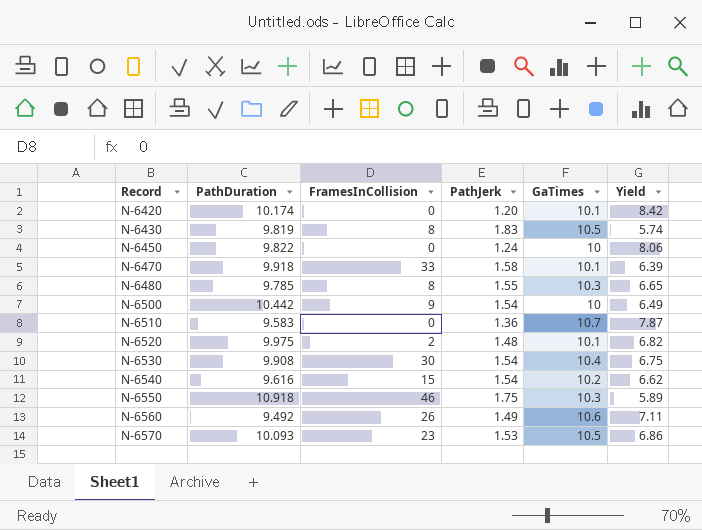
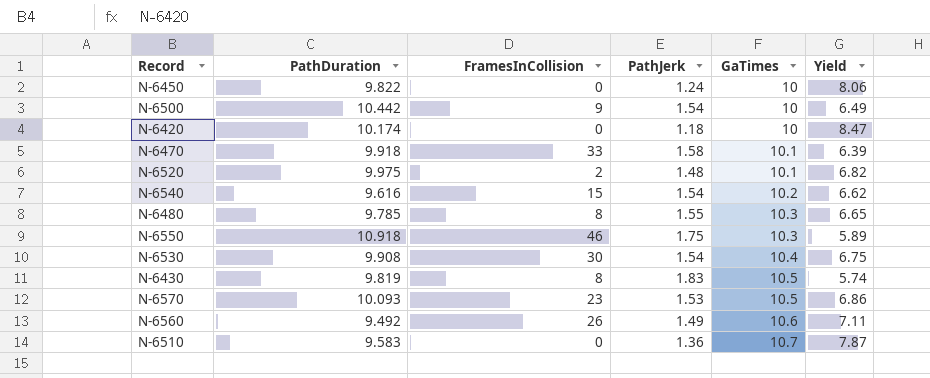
row order: Record ascending -> GaTimes ascending
N-6420 | PathJerk: 1.20 -> 1.18
N-6420 | GaTimes: 10.1 -> 10
N-6420 | Yield: 8.42 -> 8.47

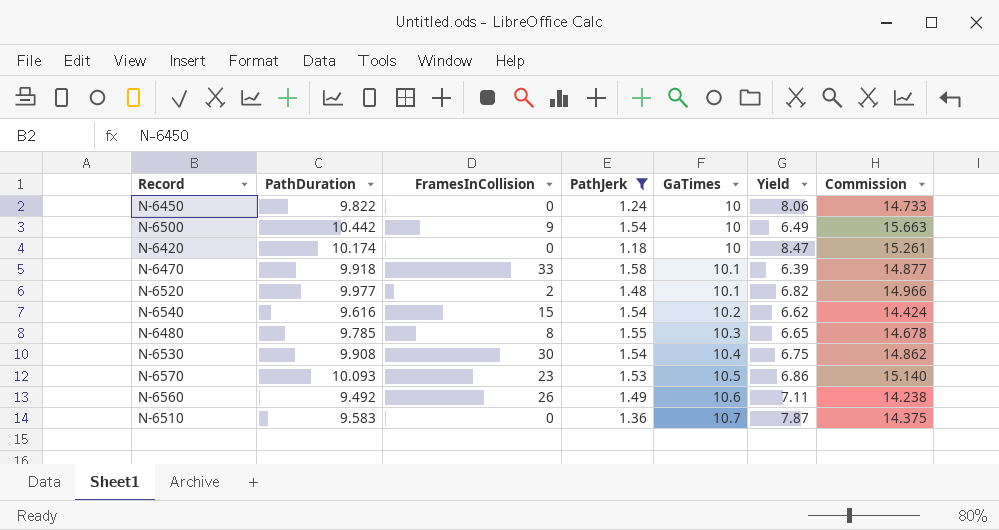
filter: none -> PathJerk <= 1.58
column Commission | formula: none -> [PathDuration] * 1.5
N-6520 | PathDuration: 9.975 -> 9.977

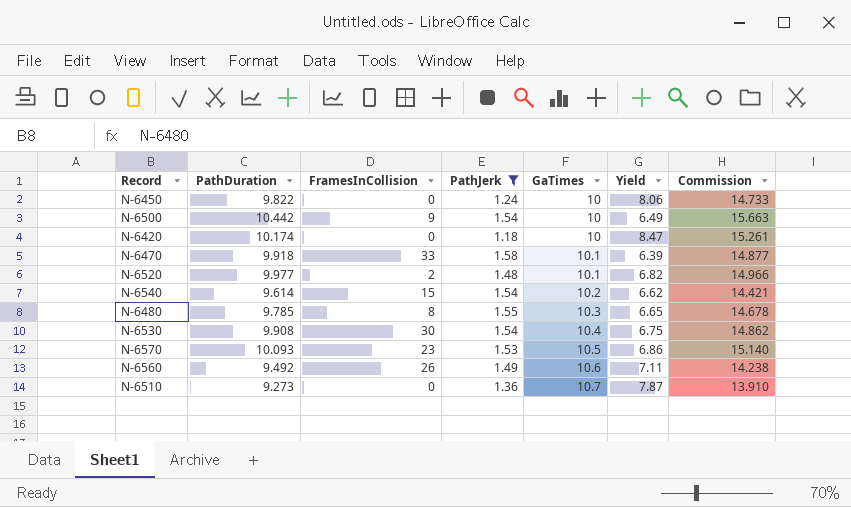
N-6540 | PathDuration: 9.616 -> 9.614
N-6540 | Commission: 14.424 -> 14.421
N-6510 | PathDuration: 9.583 -> 9.273
N-6510 | Commission: 14.375 -> 13.910

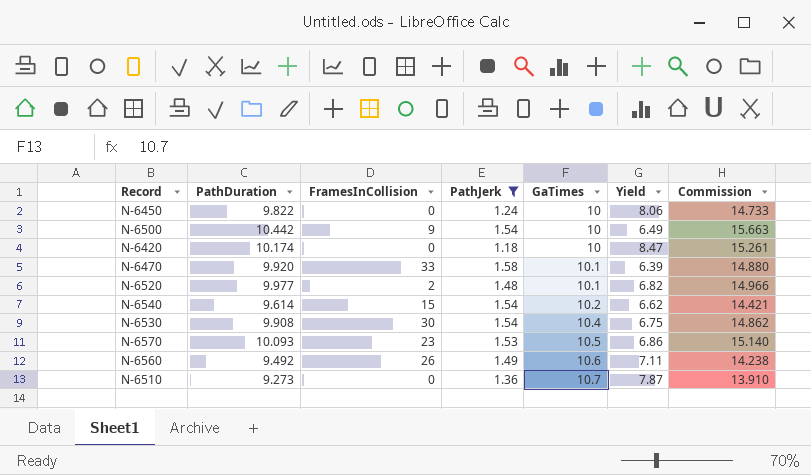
row N-6480: 9.785 | 8 | 1.55 | 10.3 | 6.65 | 14.678 -> none
N-6470 | PathDuration: 9.918 -> 9.920
N-6470 | Commission: 14.877 -> 14.880

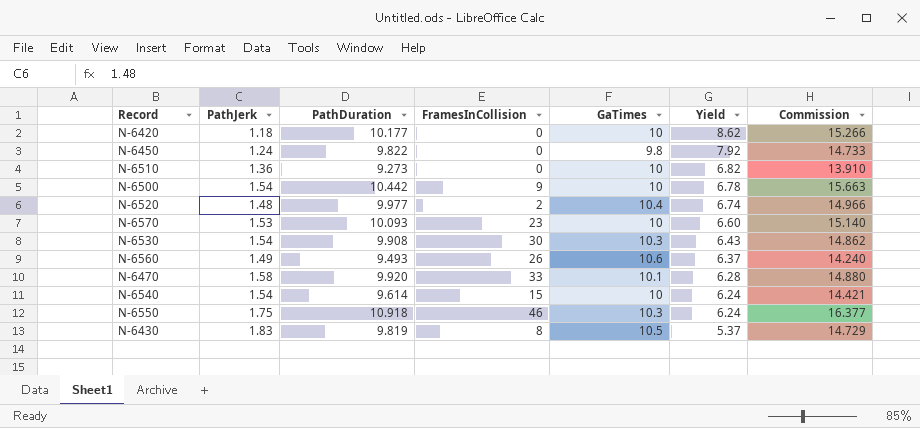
filter: PathJerk <= 1.58 -> none
row order: GaTimes ascending -> Yield descending
column PathJerk | position: 4 -> 2
column Yield | formula: [GaTimes] / [PathJerk] -> [PathDuration] / [PathJerk]
N-6420 | PathDuration: 10.174 -> 10.177
N-6420 | Commission: 15.261 -> 15.266
N-6450 | GaTimes: 10 -> 9.8
N-6510 | GaTimes: 10.7 -> 10
N-6520 | GaTimes: 10.1 -> 10.4
N-6570 | GaTimes: 10.5 -> 10
N-6530 | GaTimes: 10.4 -> 10.3
N-6560 | PathDuration: 9.492 -> 9.493
N-6560 | Commission: 14.238 -> 14.240
N-6540 | GaTimes: 10.2 -> 10

